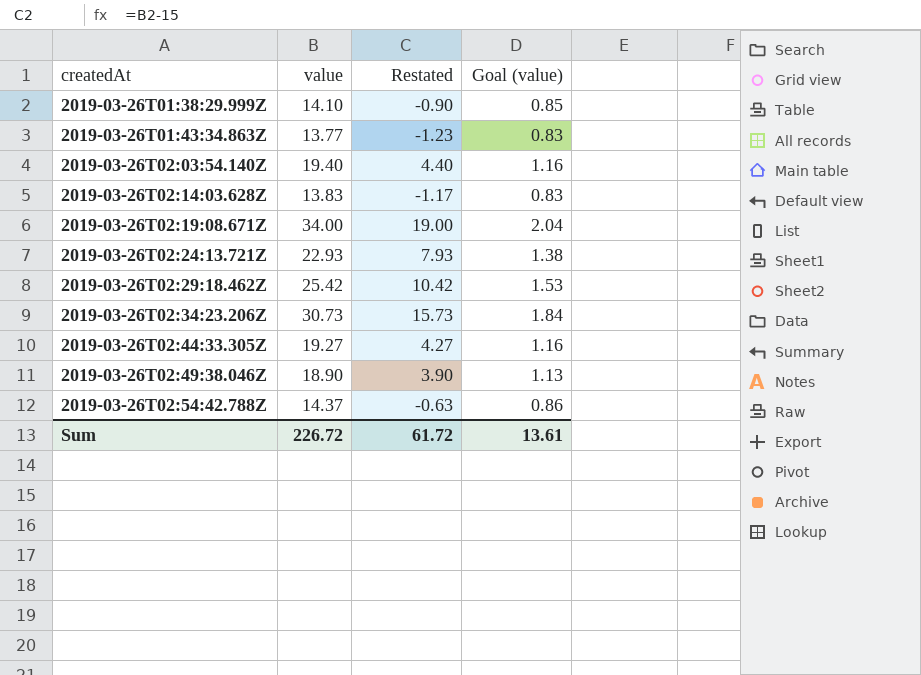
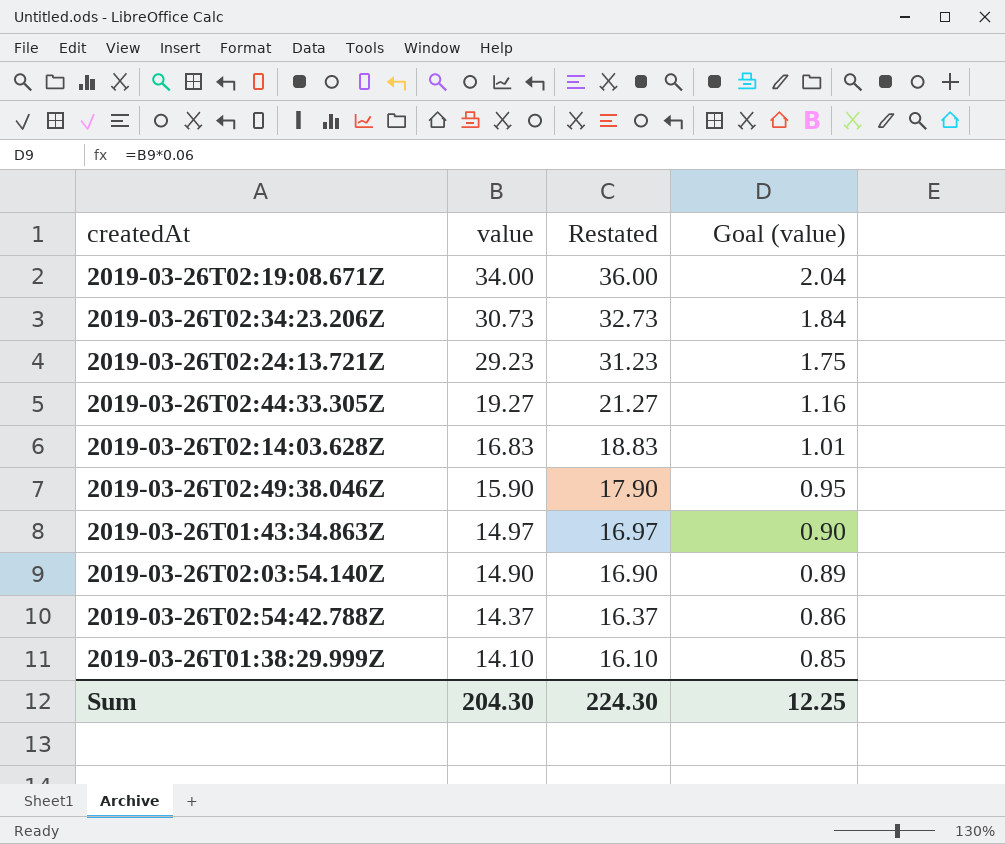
row order: createdAt ascending -> value descending
column Restated | formula: [value] - 15 -> [value] + 2
row 2019-03-26T02:29:18.462Z: 25.42 | 10.42 | 1.53 -> none
2019-03-26T02:24:13.721Z | value: 22.93 -> 29.23
2019-03-26T02:24:13.721Z | Goal (value): 1.38 -> 1.75
2019-03-26T02:14:03.628Z | value: 13.83 -> 16.83
2019-03-26T02:14:03.628Z | Goal (value): 0.83 -> 1.01
2019-03-26T02:49:38.046Z | value: 18.90 -> 15.90
2019-03-26T02:49:38.046Z | Goal (value): 1.13 -> 0.95
2019-03-26T01:43:34.863Z | value: 13.77 -> 14.97
2019-03-26T01:43:34.863Z | Goal (value): 0.83 -> 0.90
2019-03-26T02:03:54.140Z | value: 19.40 -> 14.90
2019-03-26T02:03:54.140Z | Goal (value): 1.16 -> 0.89
Sum | value: 226.72 -> 204.30
Sum | Restated: 61.72 -> 224.30
Sum | Goal (value): 13.61 -> 12.25

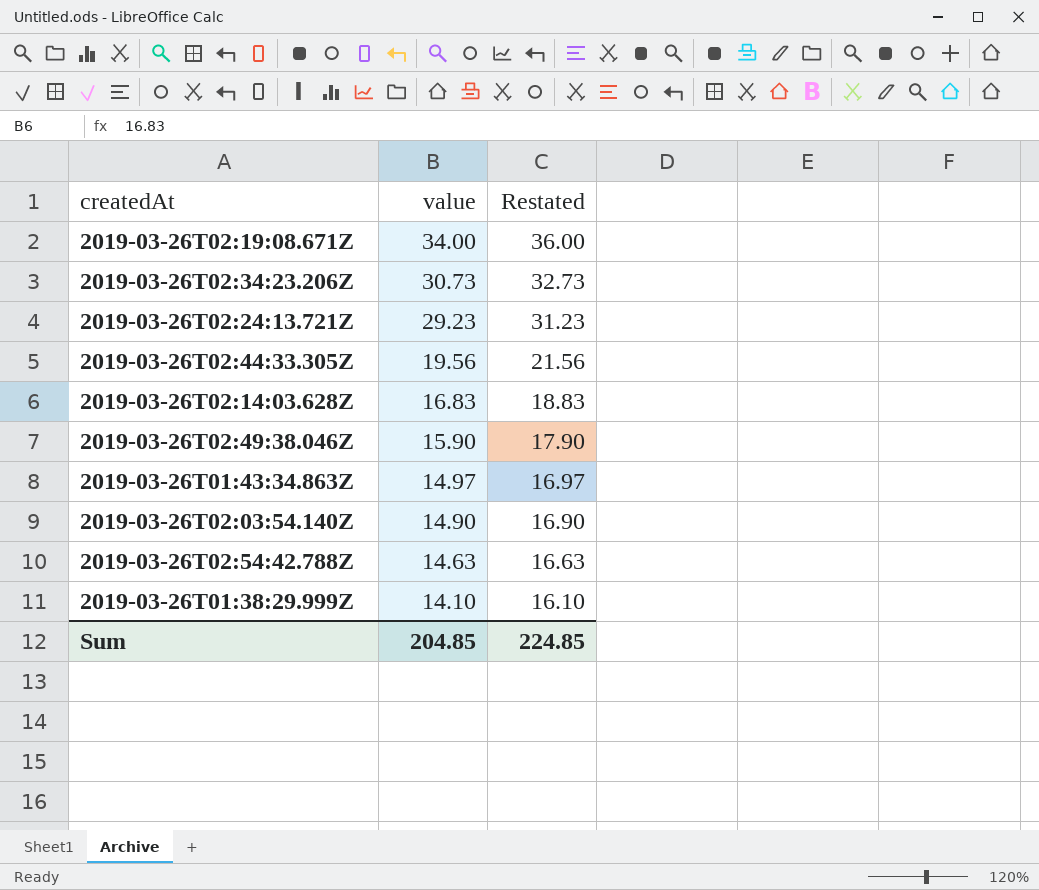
column Goal (value) | formula: [value] * 0.06 -> none
2019-03-26T02:44:33.305Z | value: 19.27 -> 19.56
2019-03-26T02:44:33.305Z | Restated: 21.27 -> 21.56
2019-03-26T02:54:42.788Z | value: 14.37 -> 14.63
2019-03-26T02:54:42.788Z | Restated: 16.37 -> 16.63
Sum | value: 204.30 -> 204.85
Sum | Restated: 224.30 -> 224.85

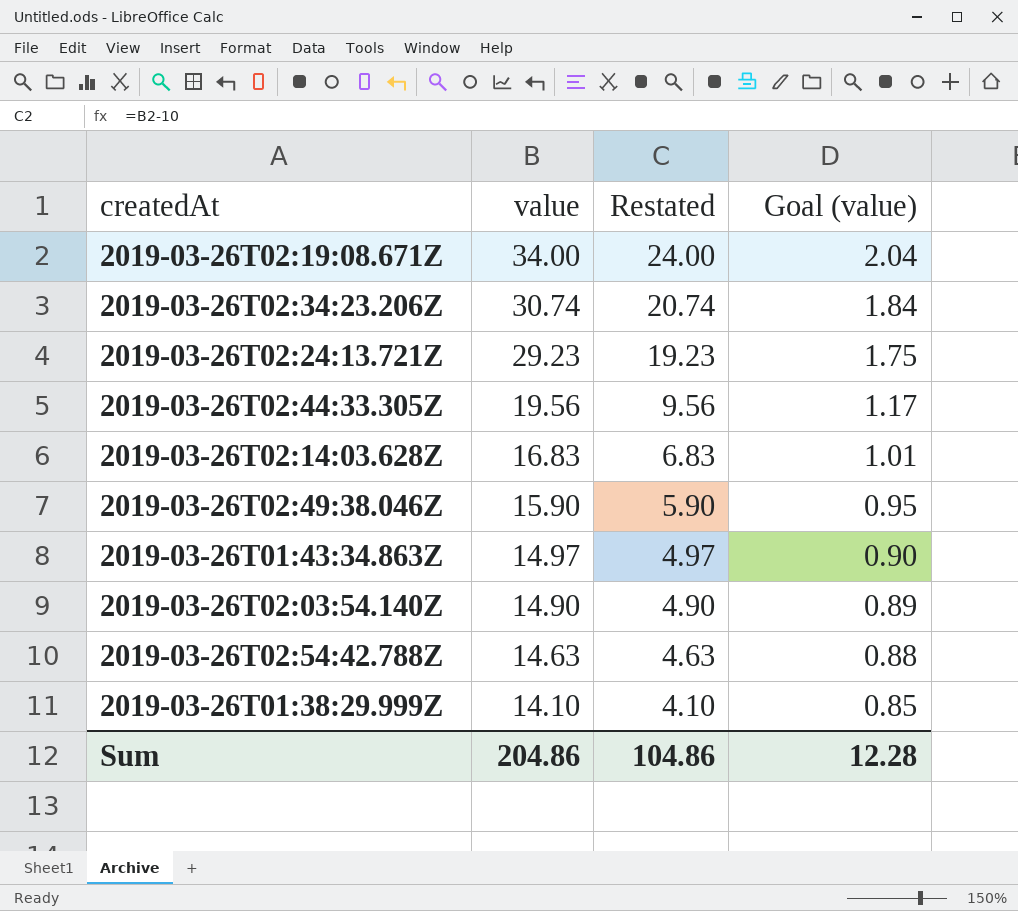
column Restated | formula: [value] + 2 -> [value] - 10
column Goal (value) | formula: none -> [value] * 0.06
2019-03-26T02:34:23.206Z | value: 30.73 -> 30.74
Sum | value: 204.85 -> 204.86
Sum | Restated: 224.85 -> 104.86

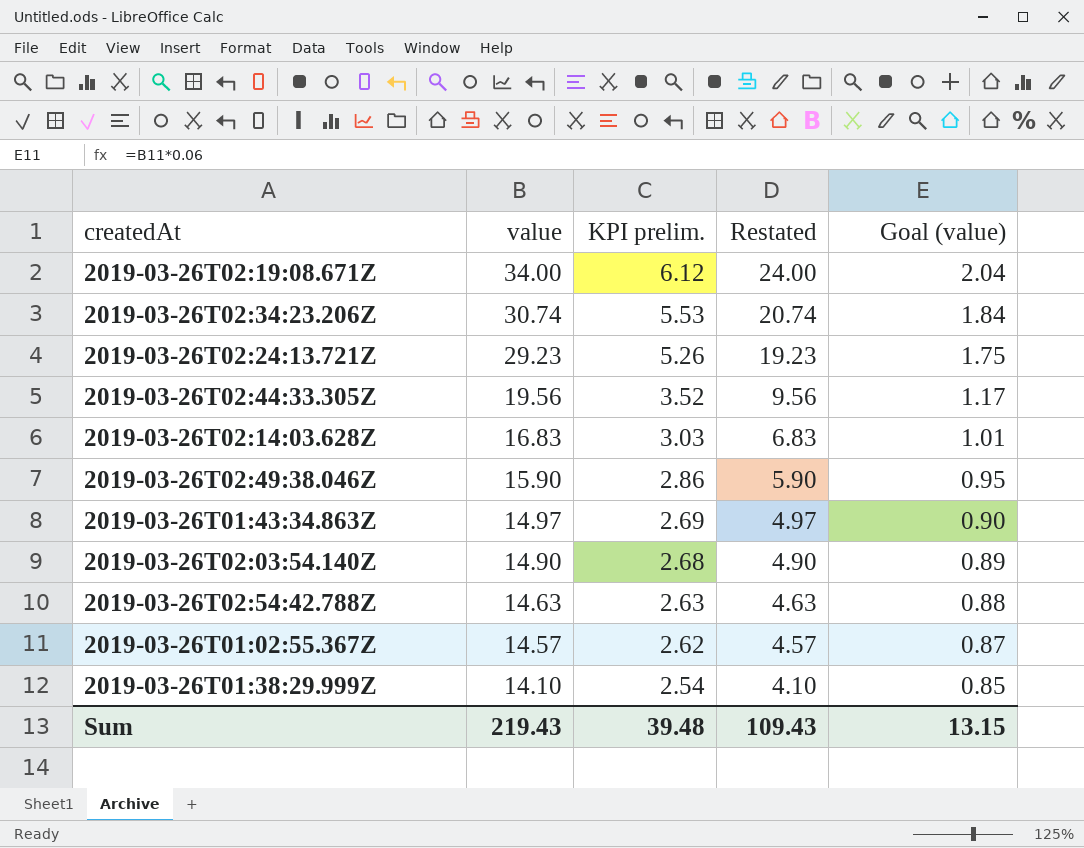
column KPI prelim. | formula: none -> [value] * 0.18
row 2019-03-26T01:02:55.367Z: none -> 14.57 | 2.62 | 4.57 | 0.87
Sum | value: 204.86 -> 219.43
Sum | Restated: 104.86 -> 109.43
Sum | Goal (value): 12.28 -> 13.15

